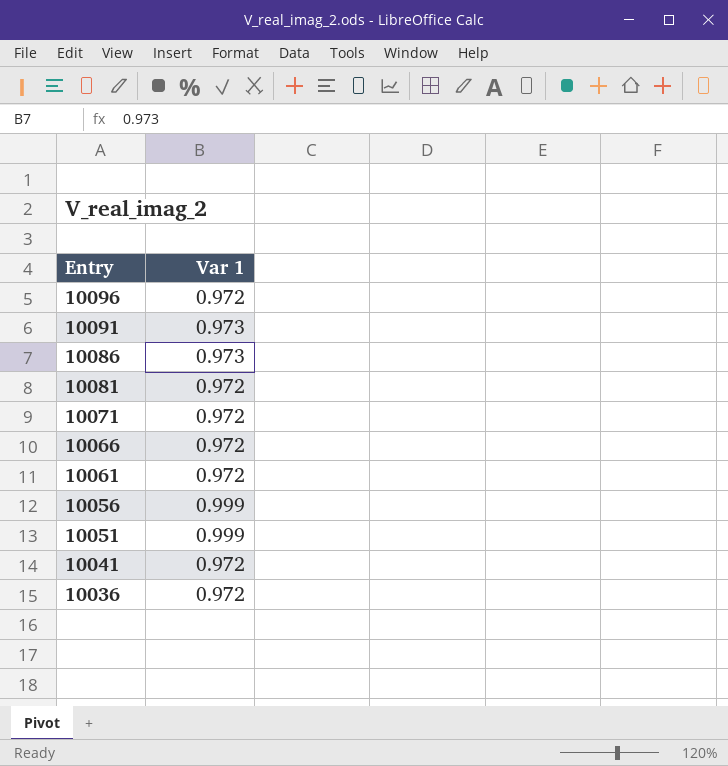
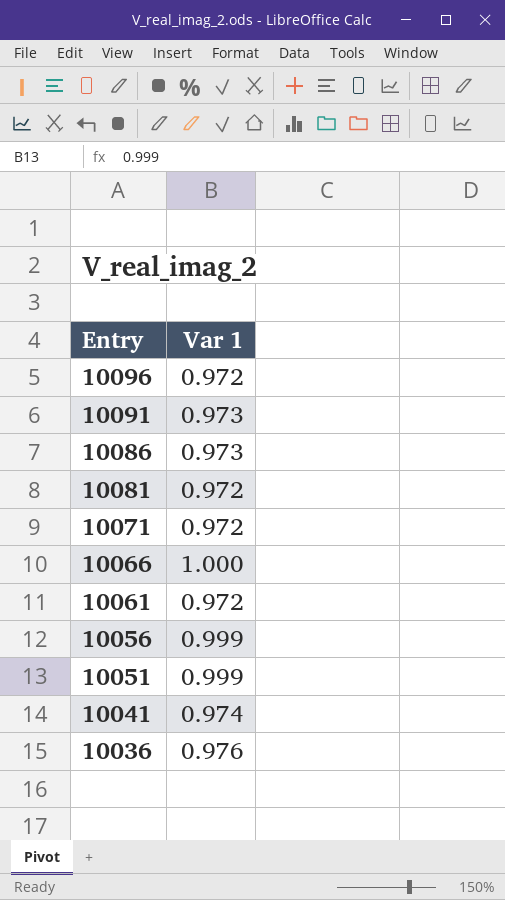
10066 | Var 1: 0.972 -> 1.000
10041 | Var 1: 0.972 -> 0.974
10036 | Var 1: 0.972 -> 0.976

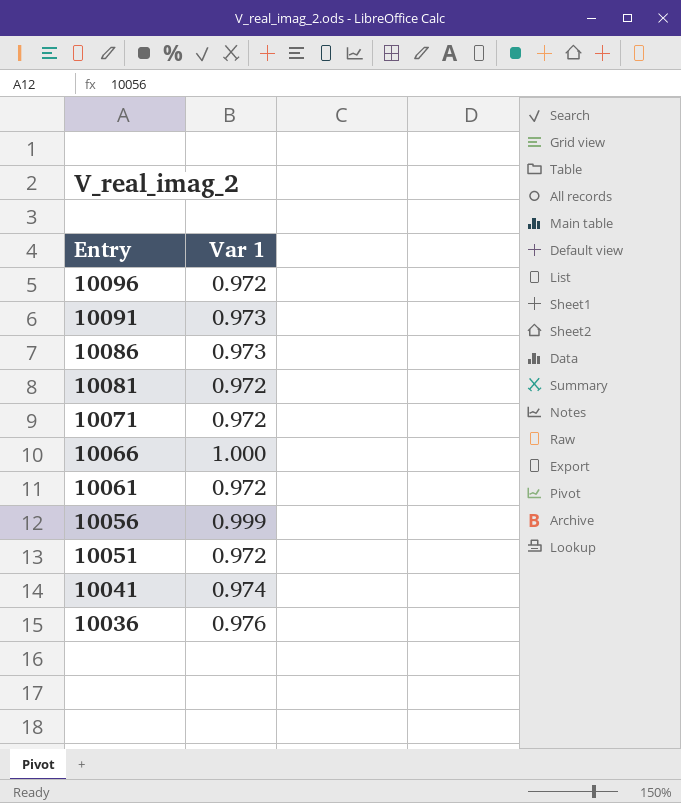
10051 | Var 1: 0.999 -> 0.972

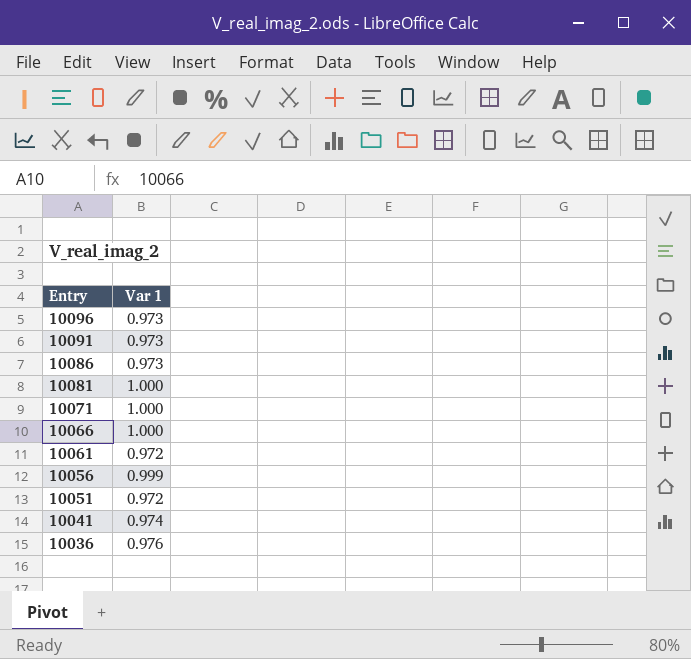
10096 | Var 1: 0.972 -> 0.973
10081 | Var 1: 0.972 -> 1.000
10071 | Var 1: 0.972 -> 1.000

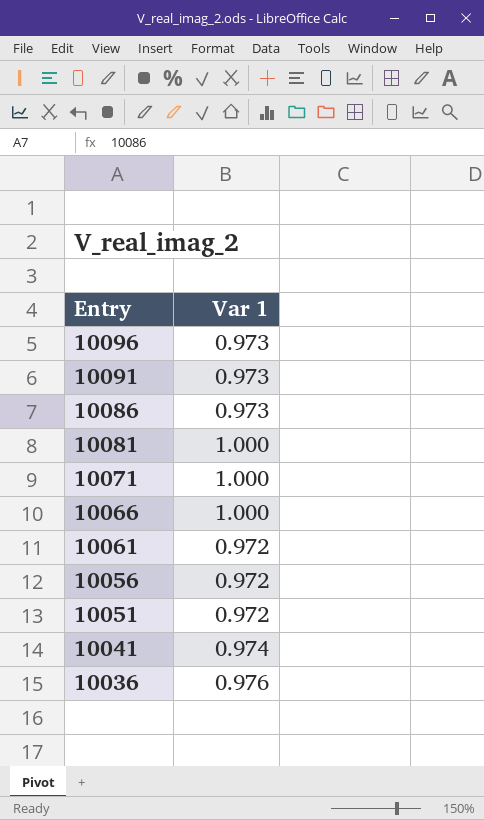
10056 | Var 1: 0.999 -> 0.972

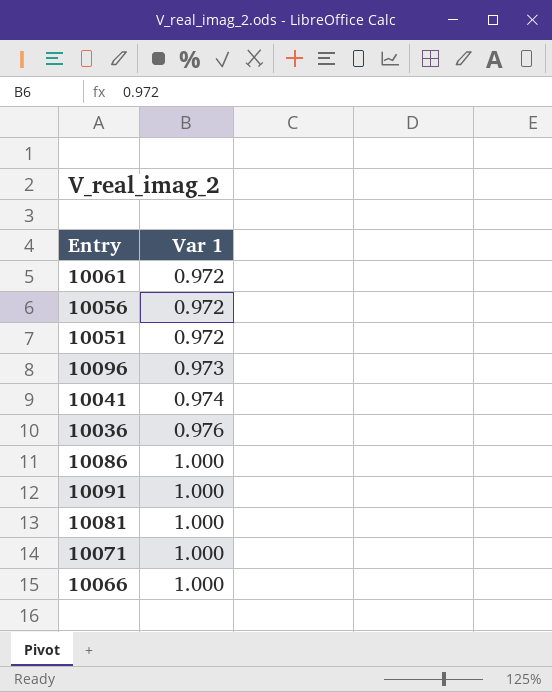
row order: Entry descending -> Var 1 ascending
10086 | Var 1: 0.973 -> 1.000
10091 | Var 1: 0.973 -> 1.000

